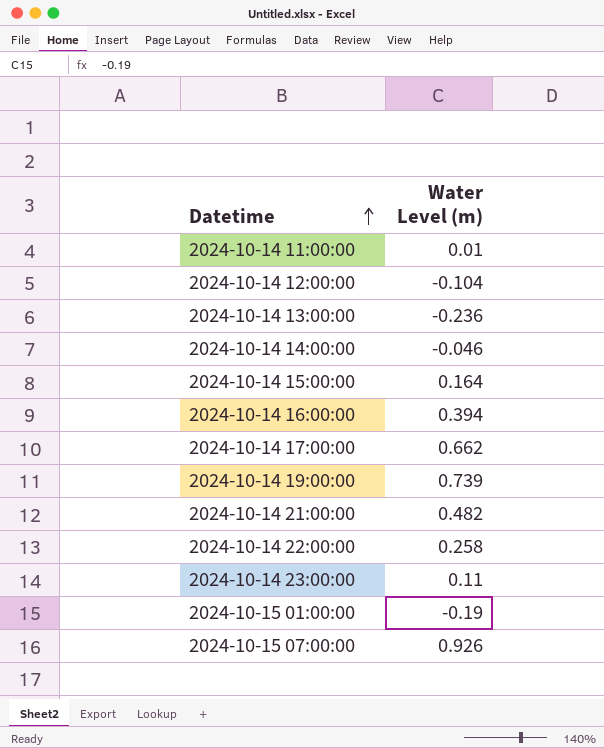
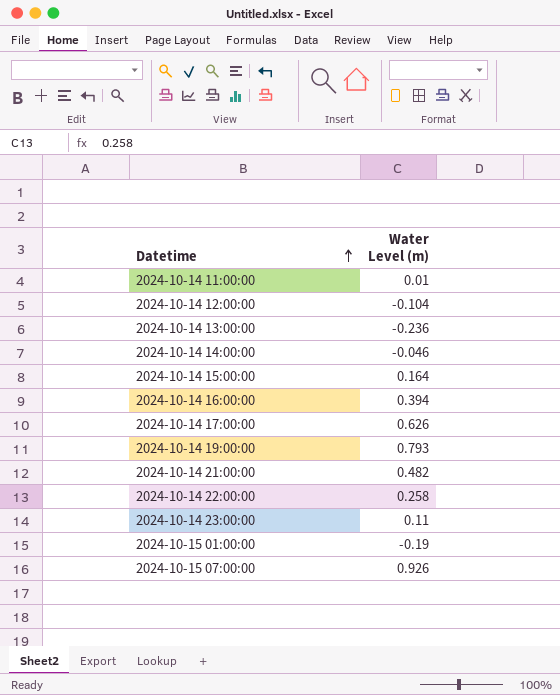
2024-10-14 17:00:00 | Water Level (m): 0.662 -> 0.626
2024-10-14 19:00:00 | Water Level (m): 0.739 -> 0.793

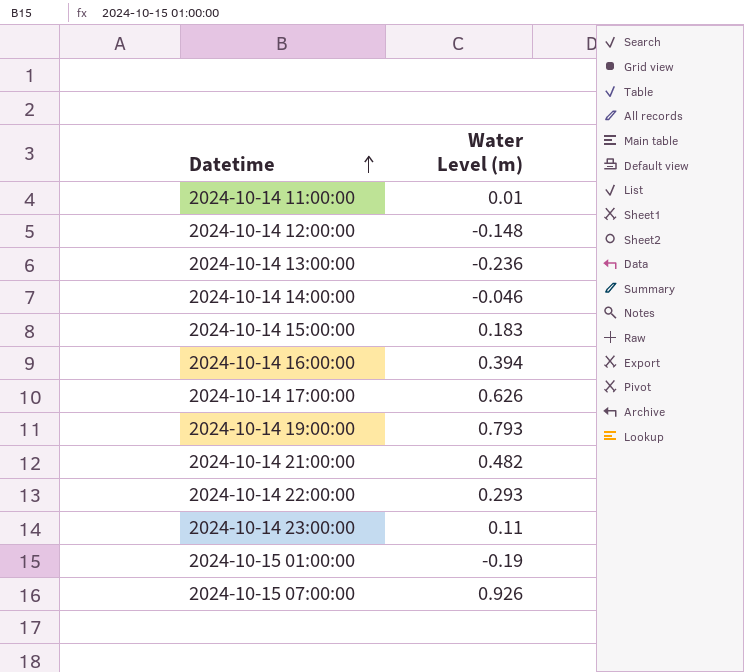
2024-10-14 12:00:00 | Water Level (m): -0.104 -> -0.148
2024-10-14 15:00:00 | Water Level (m): 0.164 -> 0.183
2024-10-14 22:00:00 | Water Level (m): 0.258 -> 0.293

